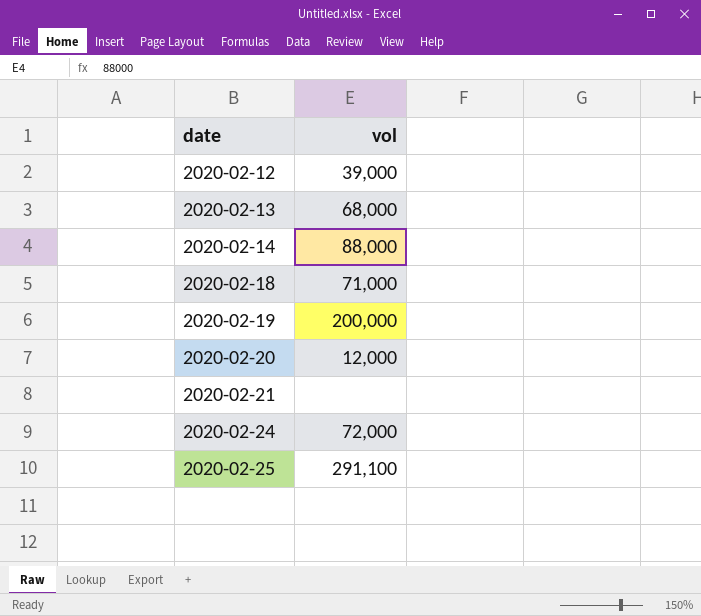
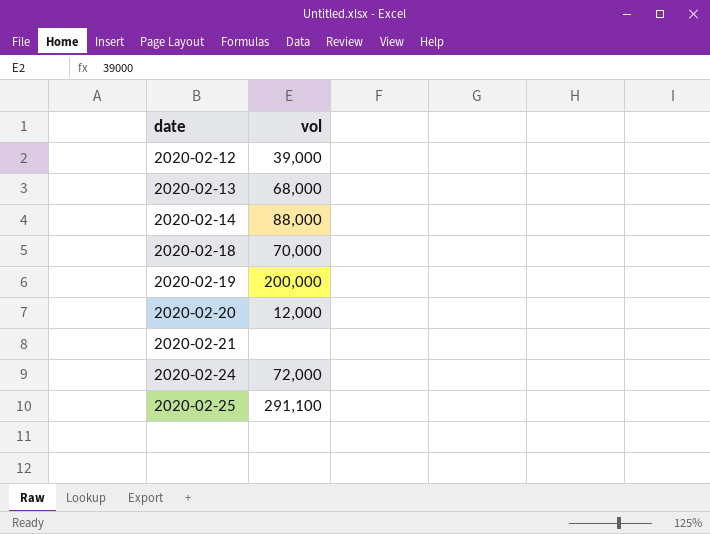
2020-02-18 | vol: 71,000 -> 70,000

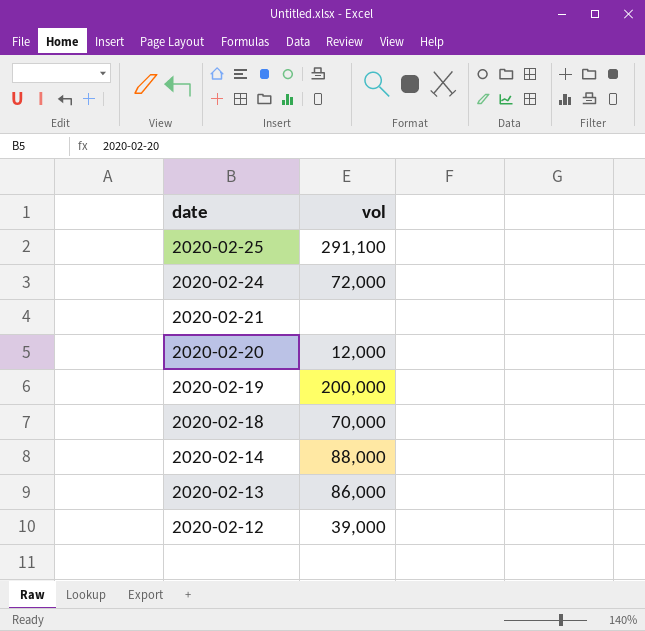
row order: date ascending -> date descending
2020-02-13 | vol: 68,000 -> 86,000

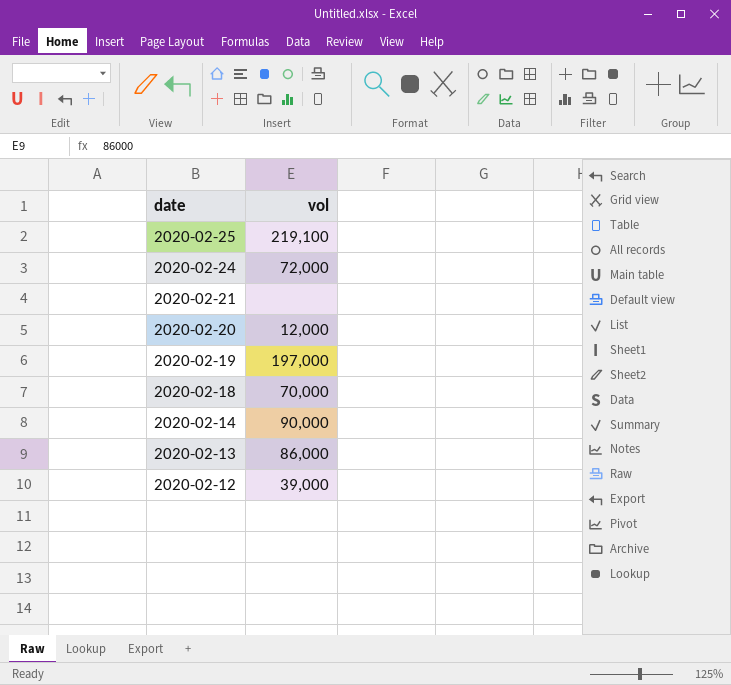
2020-02-25 | vol: 291,100 -> 219,100
2020-02-19 | vol: 200,000 -> 197,000
2020-02-14 | vol: 88,000 -> 90,000

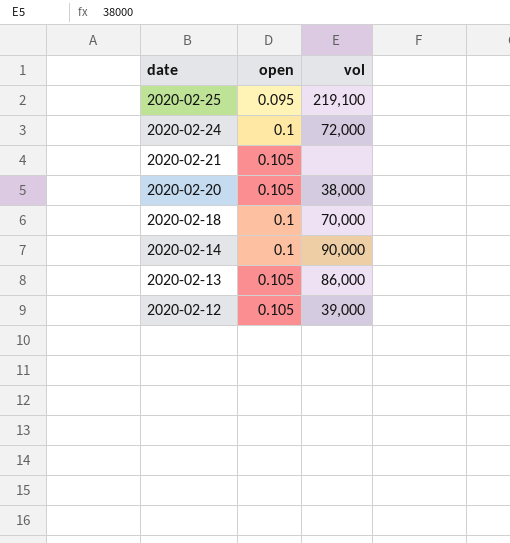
column open | position: none -> 2
row 2020-02-19: 197,000 -> none
2020-02-20 | vol: 12,000 -> 38,000

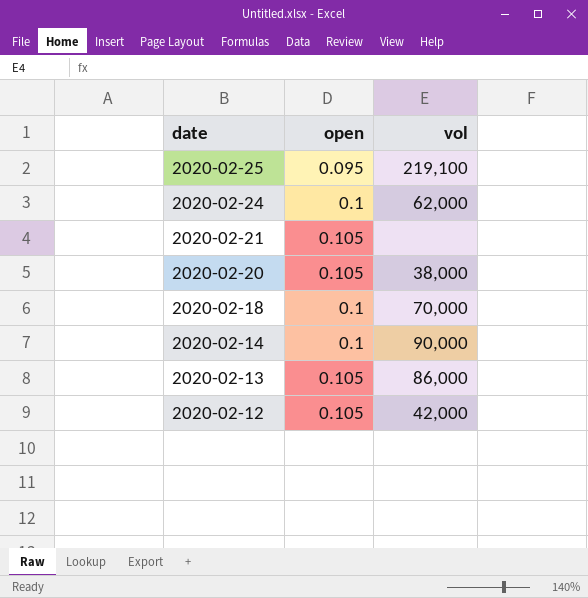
2020-02-24 | vol: 72,000 -> 62,000
2020-02-12 | vol: 39,000 -> 42,000

